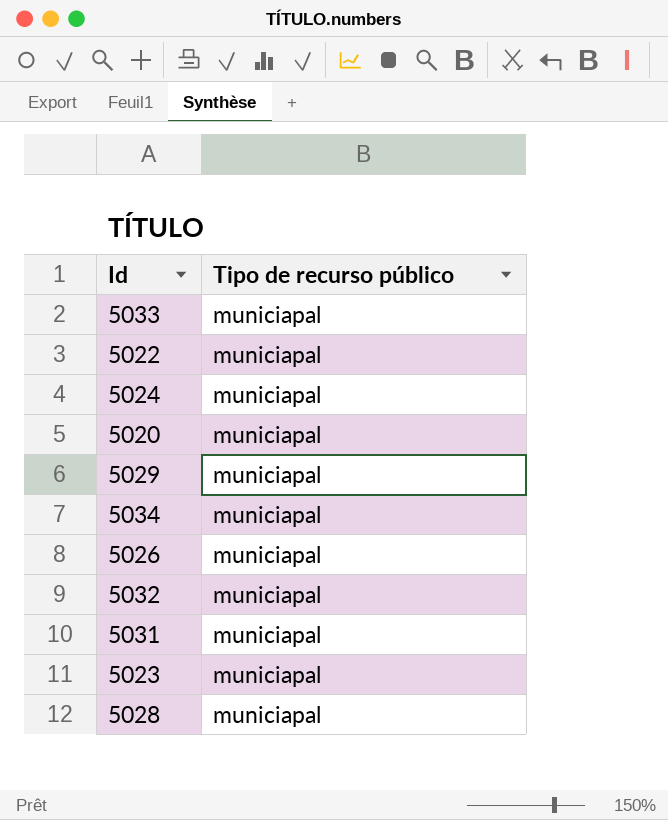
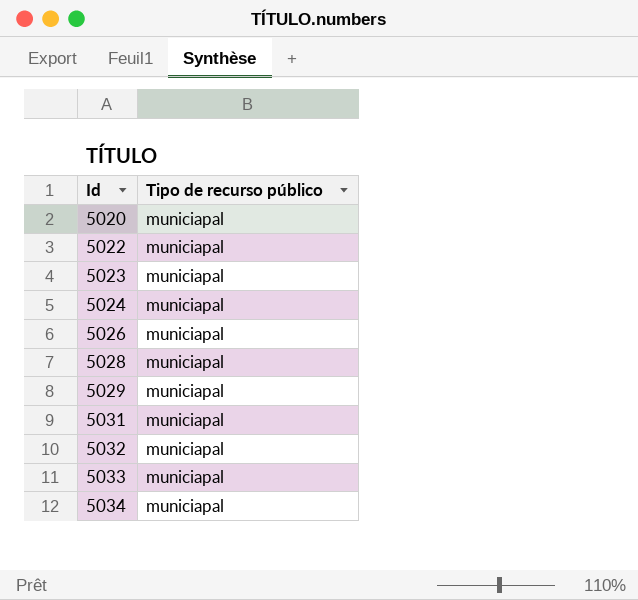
row order: none -> Id ascending

